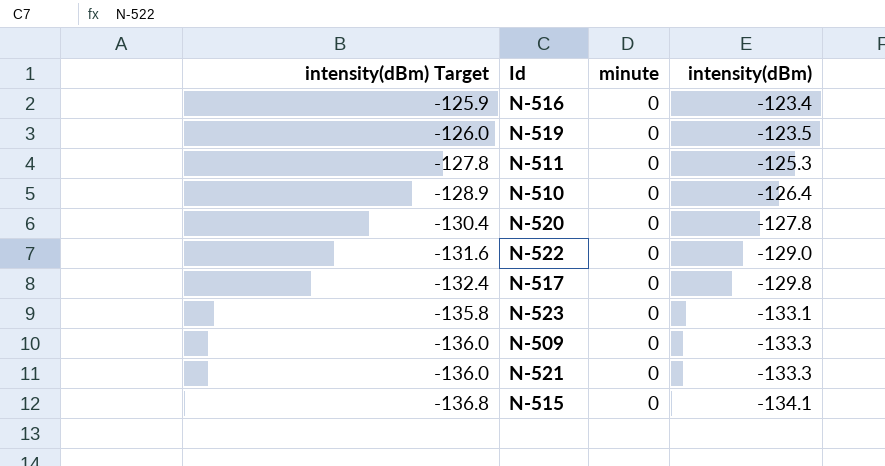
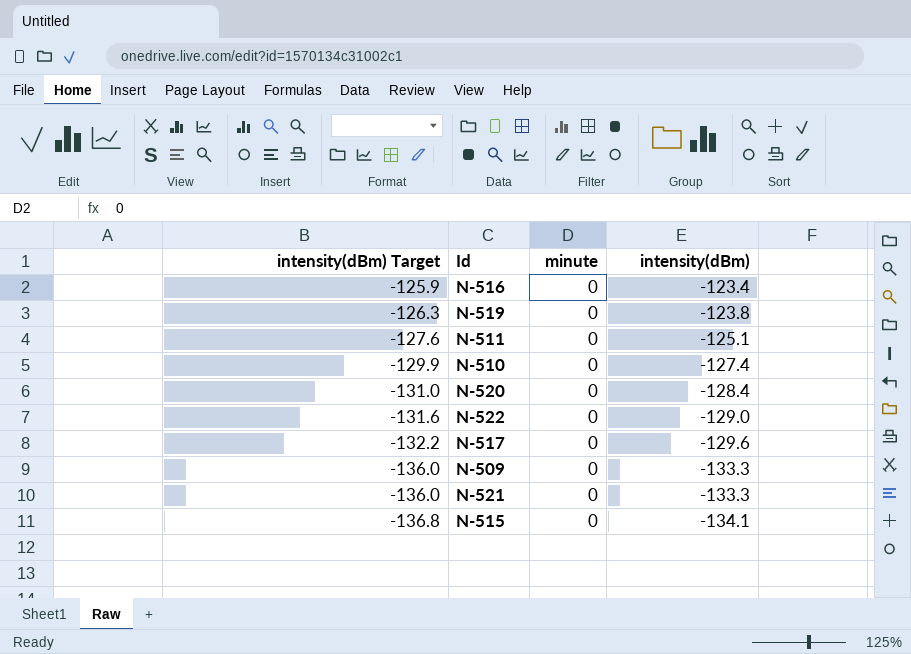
row N-523: -135.8 | 0 | -133.1 -> none
N-519 | intensity(dBm) Target: -126.0 -> -126.3
N-519 | intensity(dBm): -123.5 -> -123.8
N-511 | intensity(dBm) Target: -127.8 -> -127.6
N-511 | intensity(dBm): -125.3 -> -125.1
N-510 | intensity(dBm) Target: -128.9 -> -129.9
N-510 | intensity(dBm): -126.4 -> -127.4
N-520 | intensity(dBm) Target: -130.4 -> -131.0
N-520 | intensity(dBm): -127.8 -> -128.4
N-517 | intensity(dBm) Target: -132.4 -> -132.2
N-517 | intensity(dBm): -129.8 -> -129.6

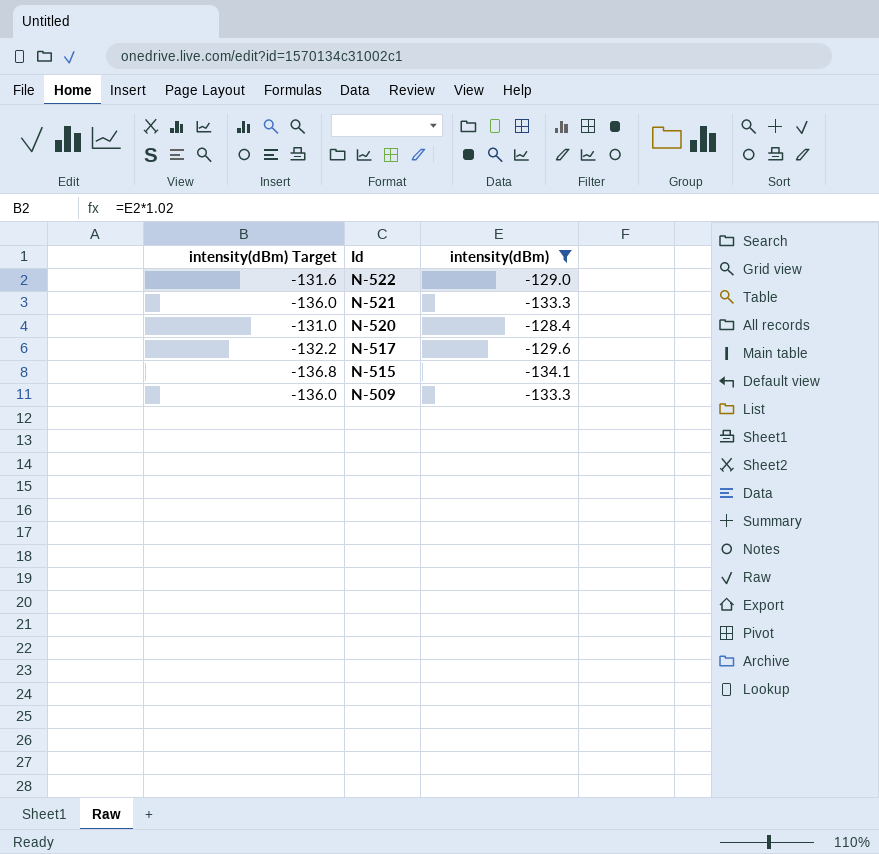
filter: none -> intensity(dBm) <= -128.4
row order: intensity(dBm) Target descending -> Id descending
column minute | position: 3 -> none

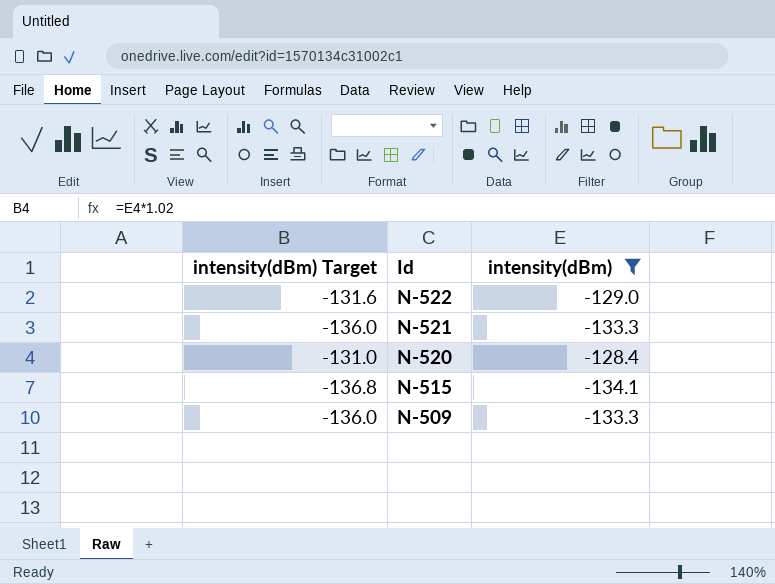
row N-517: -132.2 | -129.6 -> none

